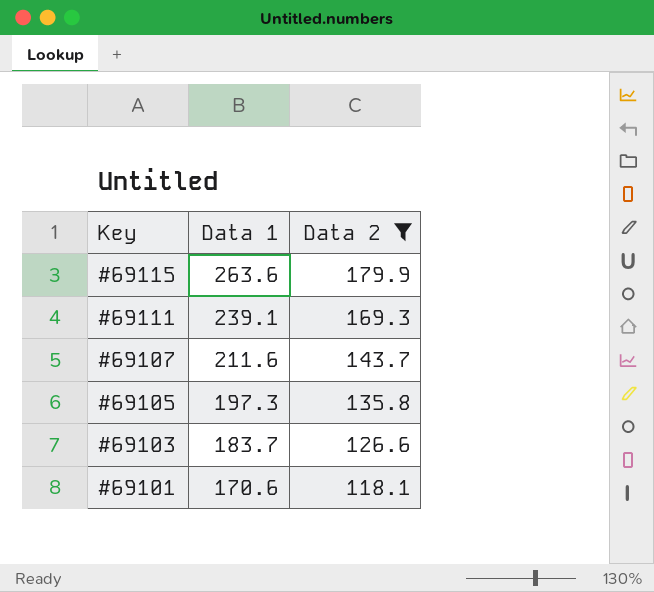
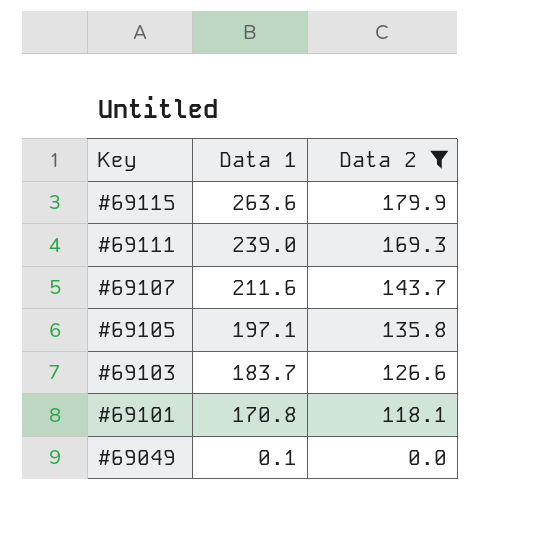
#69111 | Data 1: 239.1 -> 239.0
#69105 | Data 1: 197.3 -> 197.1
#69101 | Data 1: 170.6 -> 170.8
row #69049: none -> 0.1 | 0.0

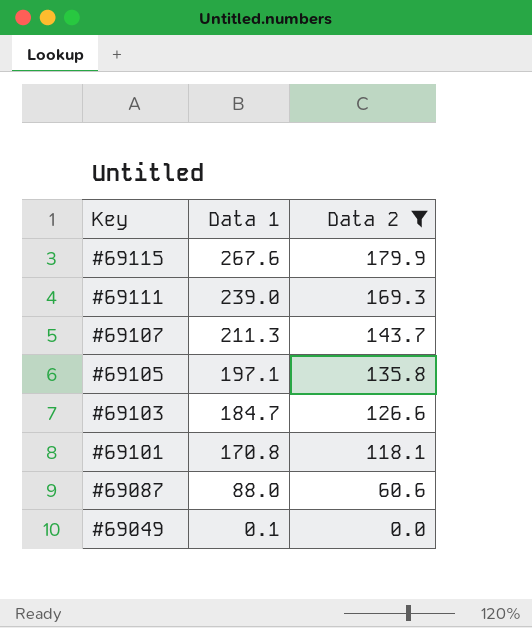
#69115 | Data 1: 263.6 -> 267.6
#69107 | Data 1: 211.6 -> 211.3
#69103 | Data 1: 183.7 -> 184.7
row #69087: none -> 88.0 | 60.6

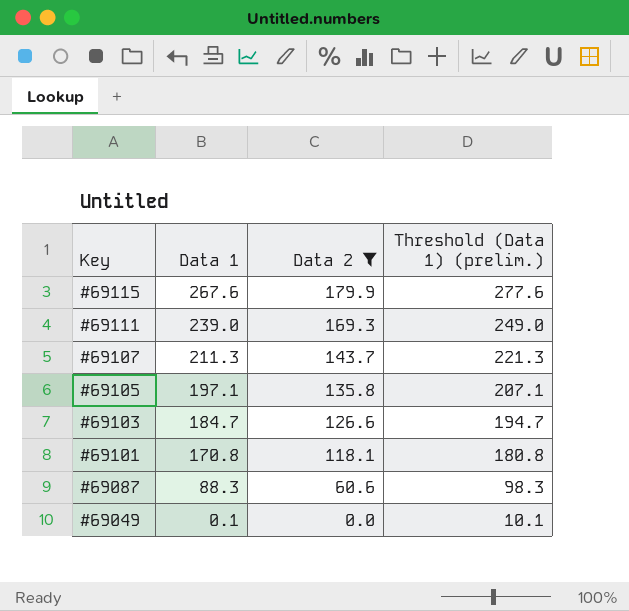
column Threshold (Data 1) (prelim.) | formula: none -> [Data 1] + 10
#69087 | Data 1: 88.0 -> 88.3

